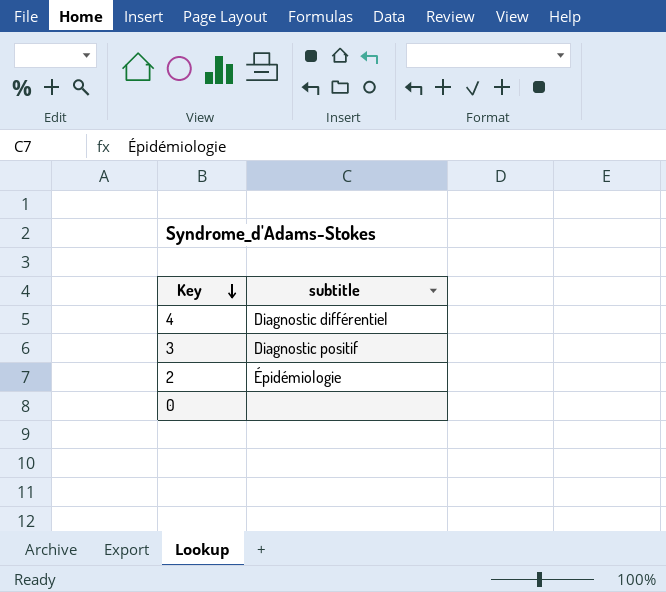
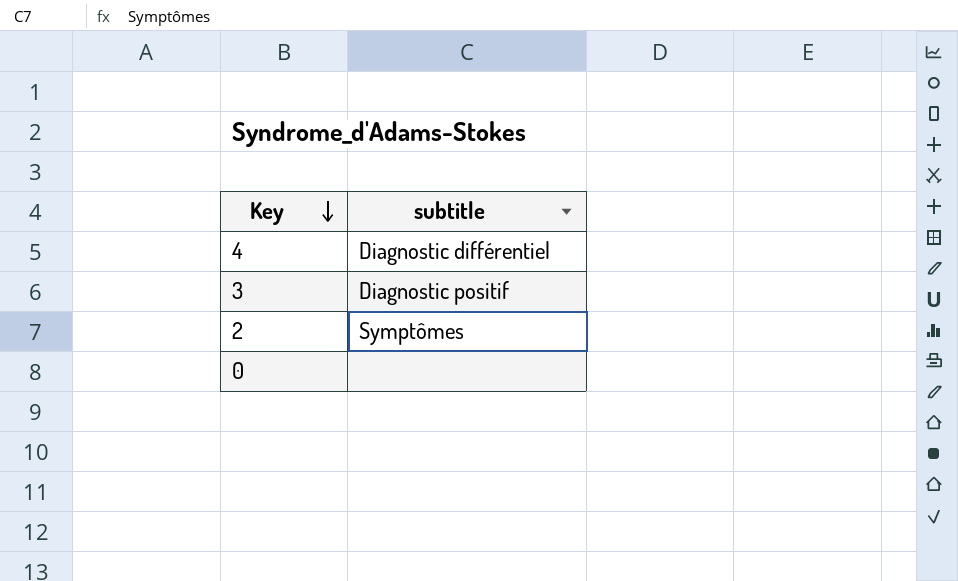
2 | subtitle: Épidémiologie -> Symptômes

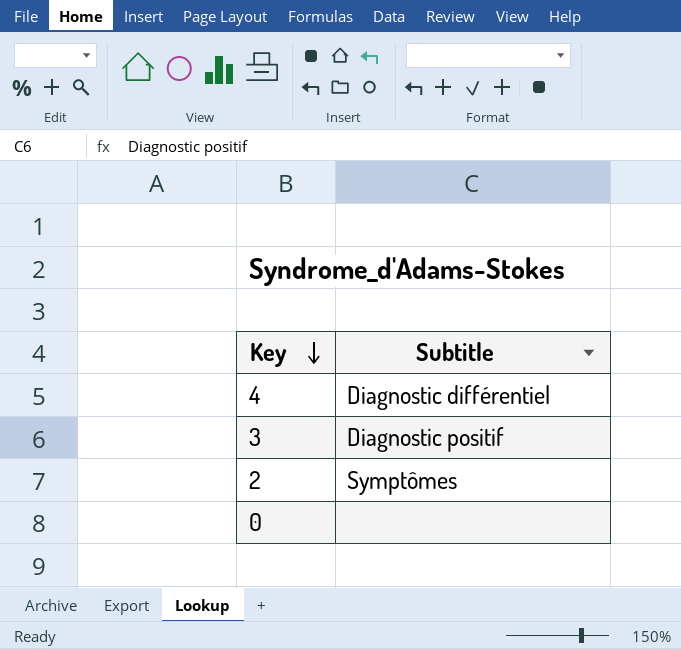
column name: subtitle -> Subtitle

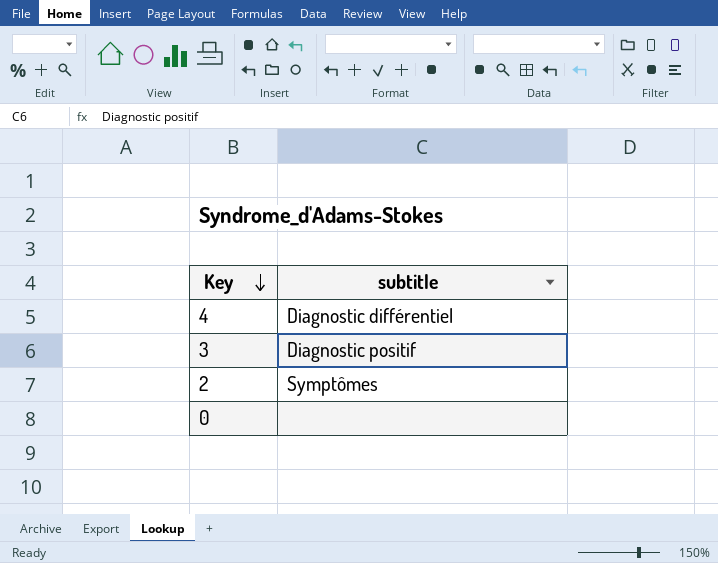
column name: Subtitle -> subtitle

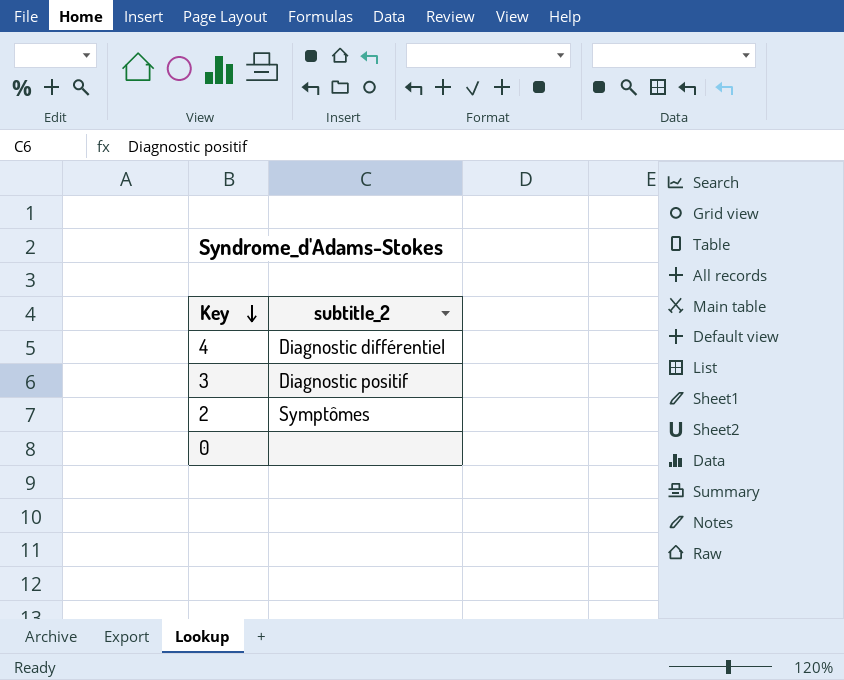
column name: subtitle -> subtitle_2

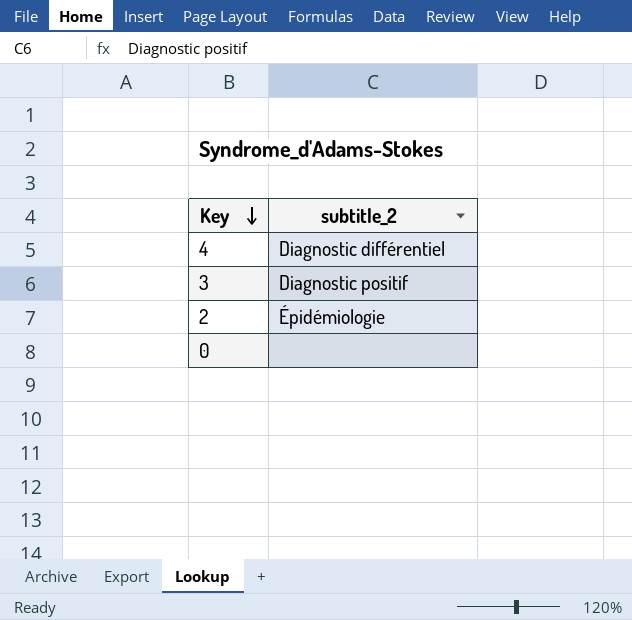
2 | subtitle_2: Symptômes -> Épidémiologie

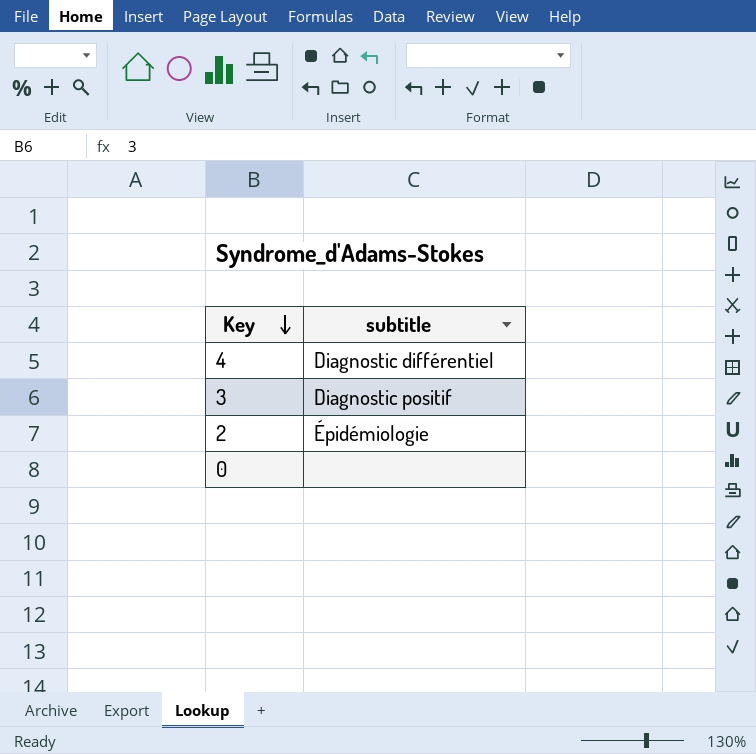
column name: subtitle_2 -> subtitle

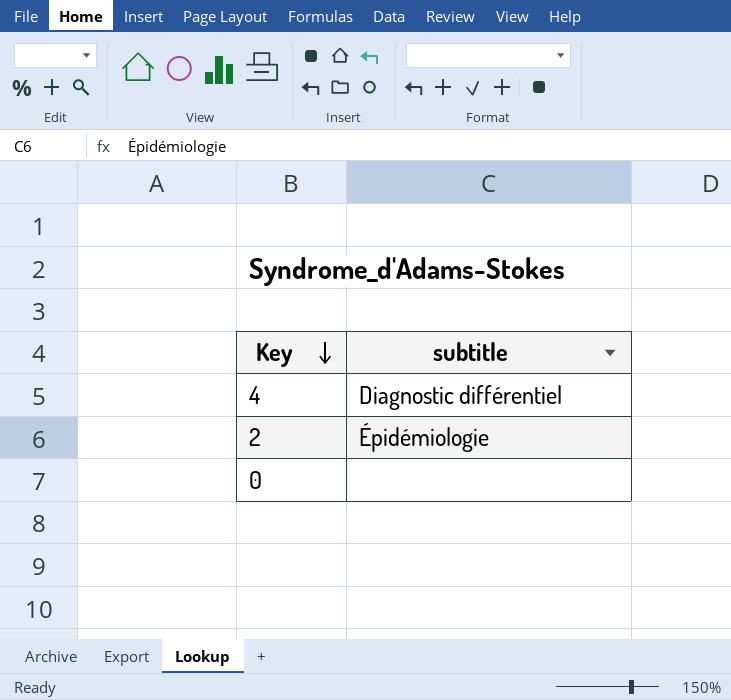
row 3: Diagnostic positif -> none

